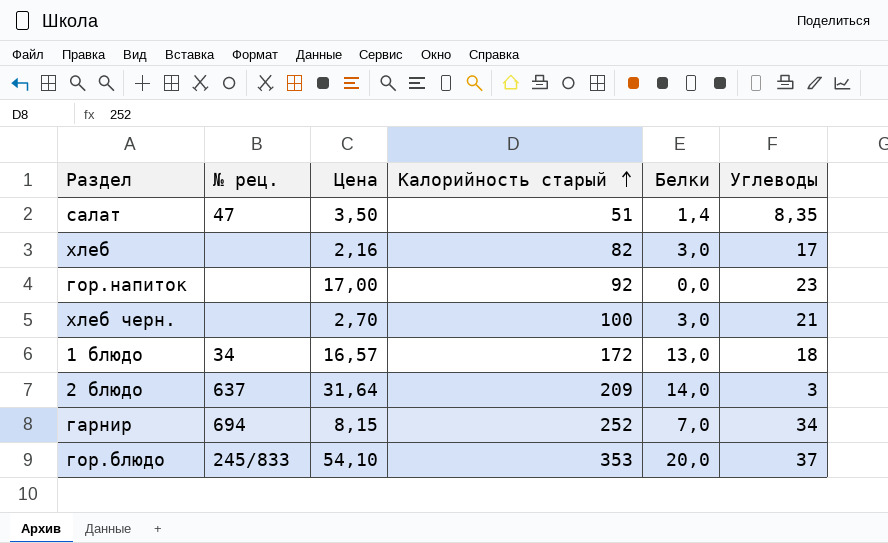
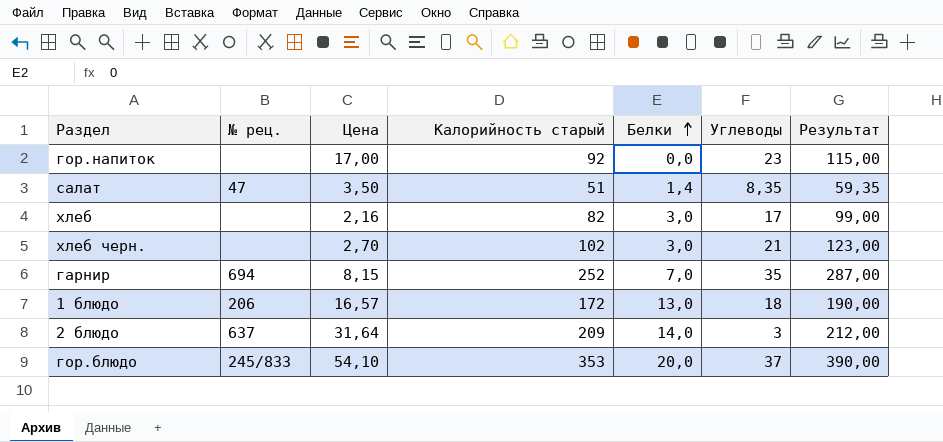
row order: Калорийность старый ascending -> Белки ascending
column Результат | formula: none -> [Калорийность старый] + [Углеводы]
хлеб черн. | Калорийность старый: 100 -> 102
гарнир | Углеводы: 34 -> 35
1 блюдо | № рец.: 34 -> 206

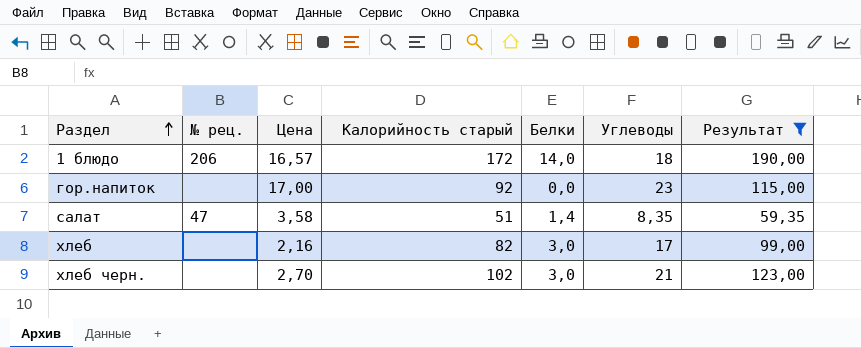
filter: none -> Результат <= 190,00
row order: Белки ascending -> Раздел ascending
1 блюдо | Белки: 13,0 -> 14,0
салат | Цена: 3,50 -> 3,58

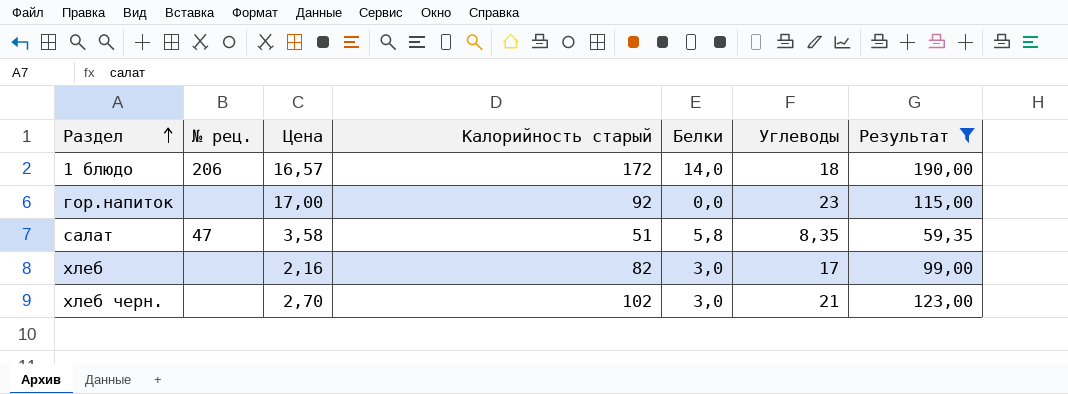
салат | Белки: 1,4 -> 5,8

